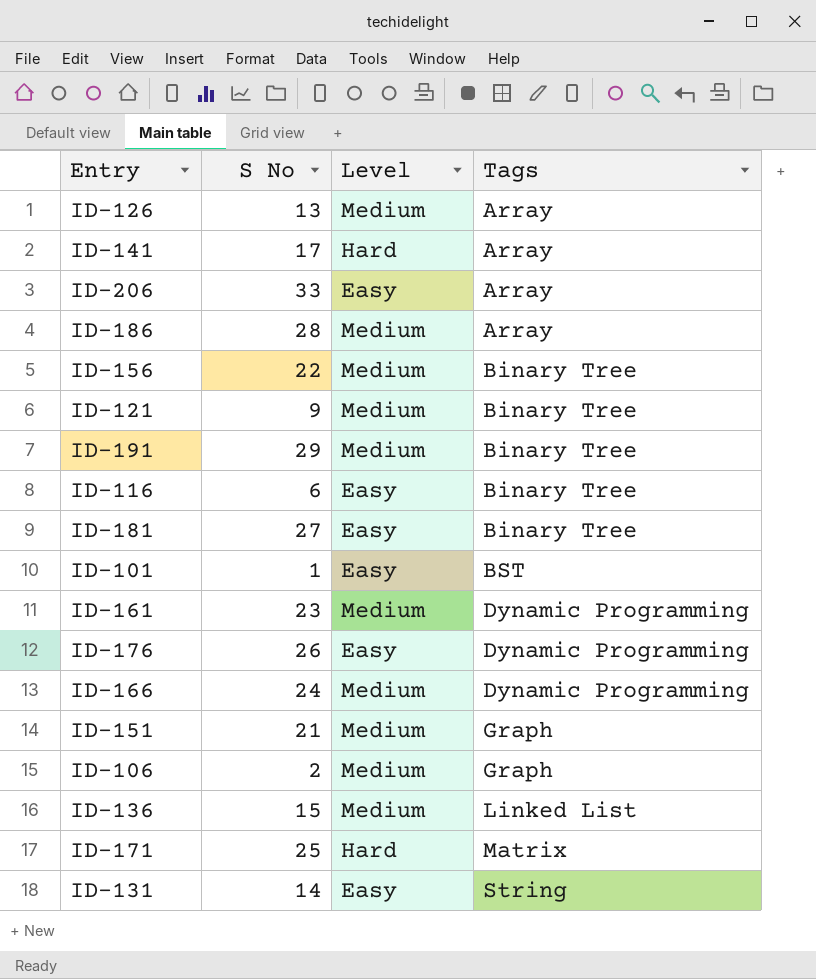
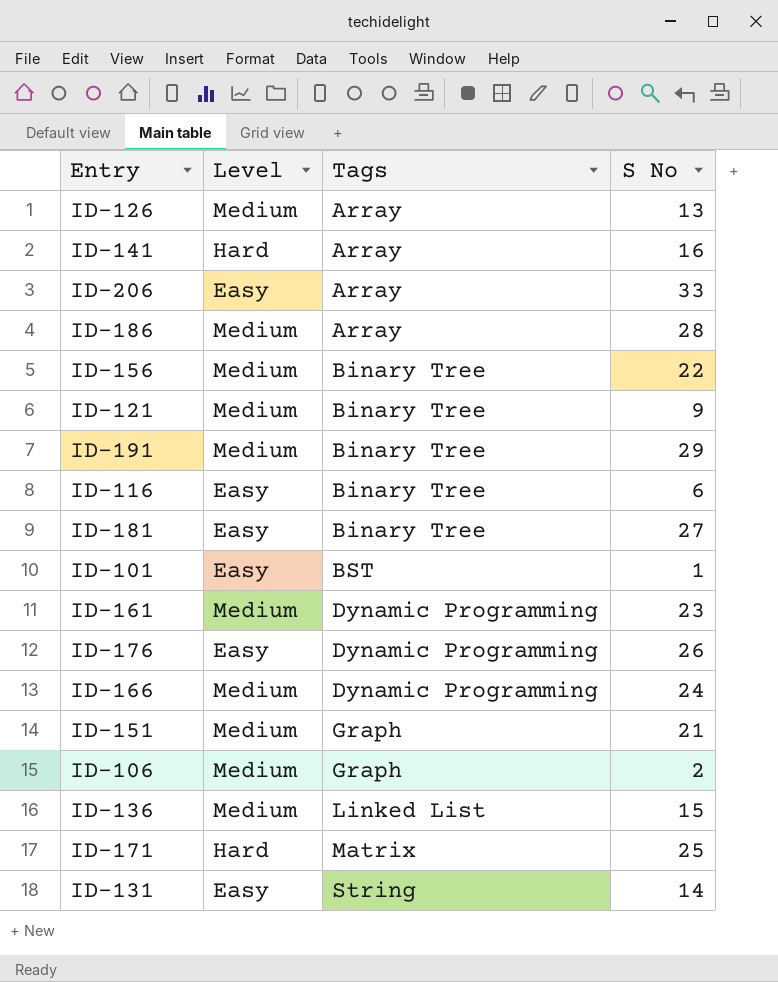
column S No | position: 2 -> 4
ID-141 | S No: 17 -> 16

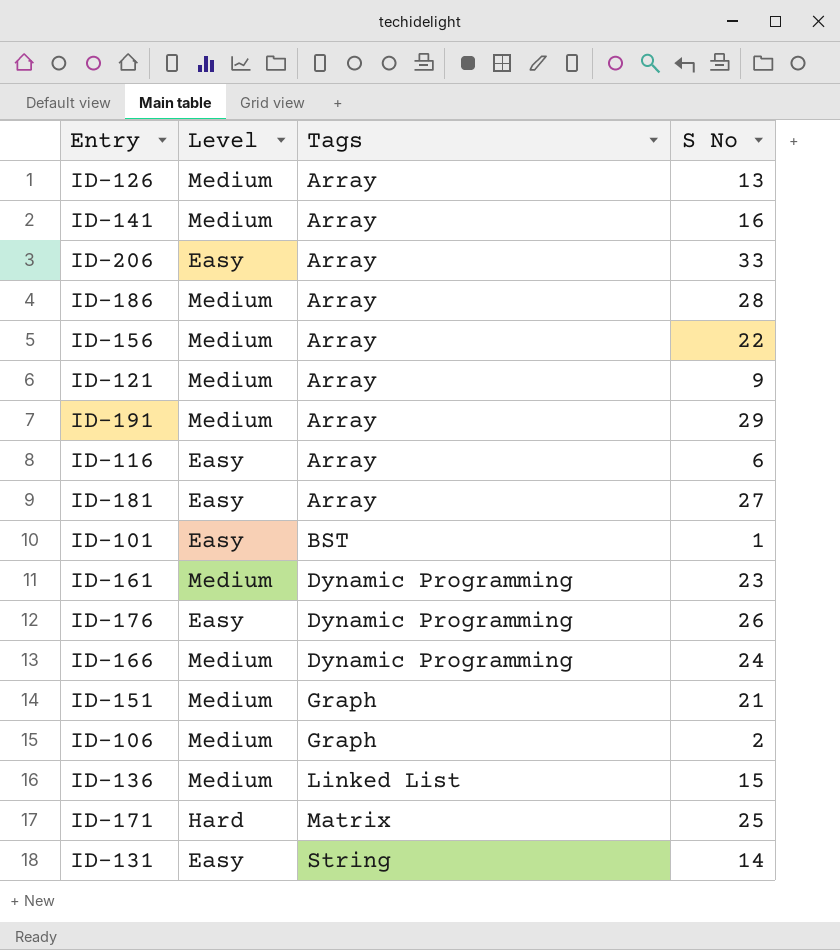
ID-141 | Level: Hard -> Medium
ID-156 | Tags: Binary Tree -> Array
ID-121 | Tags: Binary Tree -> Array
ID-191 | Tags: Binary Tree -> Array
ID-116 | Tags: Binary Tree -> Array
ID-181 | Tags: Binary Tree -> Array

